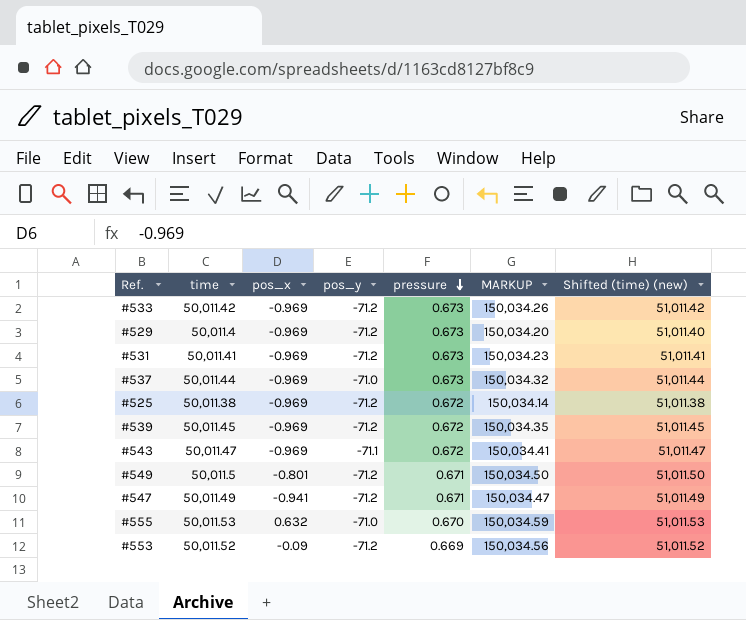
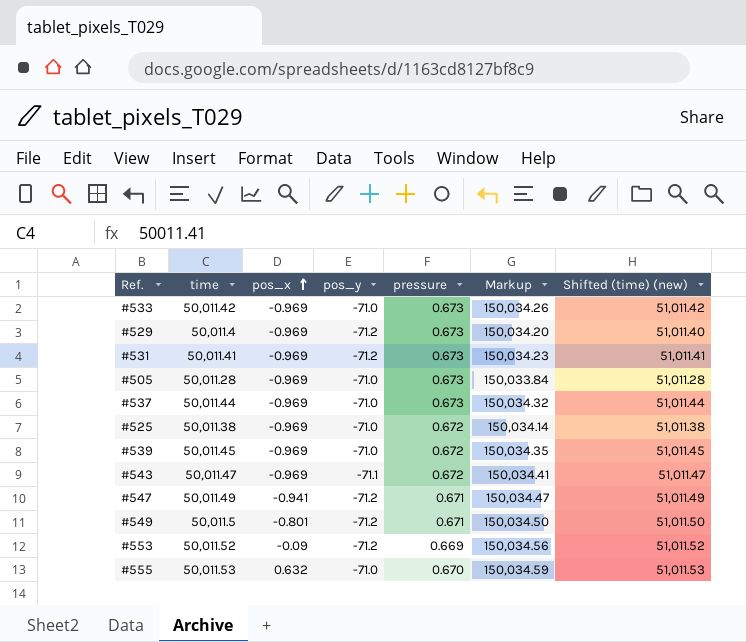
row order: pressure descending -> pos_x ascending
column name: MARKUP -> Markup
#533 | pos_y: -71.2 -> -71.0
row #505: none -> 50,011.28 | -0.969 | -71.0 | 0.673 | 150,033.84 | 51,011.28
#525 | pos_y: -71.2 -> -71.0
#539 | pos_y: -71.2 -> -71.0

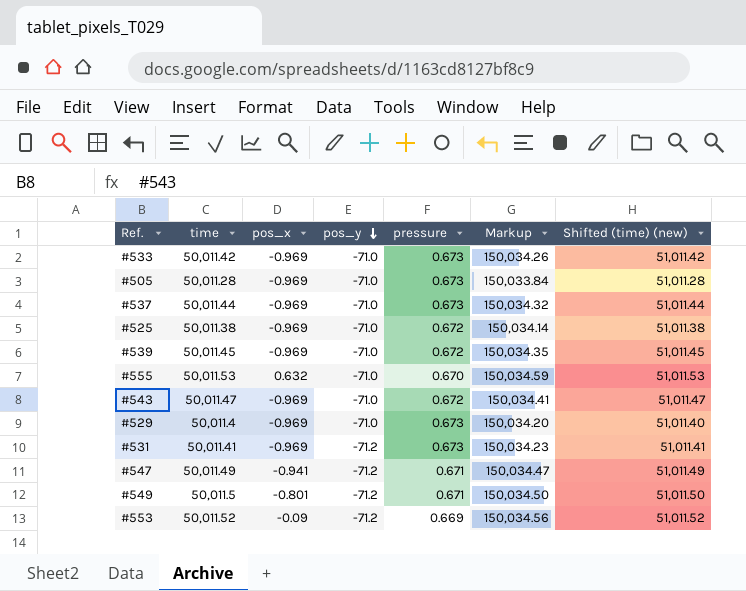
row order: pos_x ascending -> pos_y descending
#543 | pos_y: -71.1 -> -71.0
#529 | pos_y: -71.2 -> -71.0

